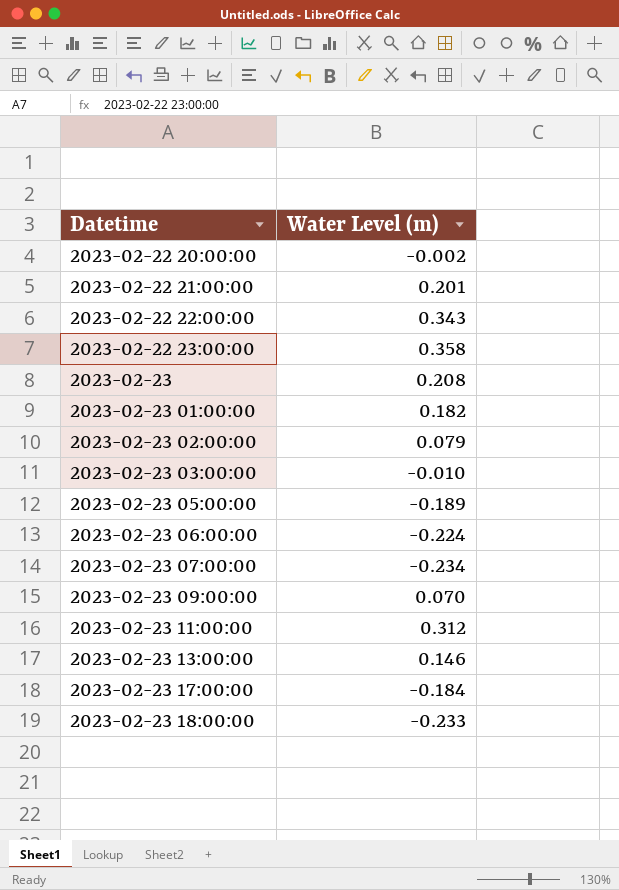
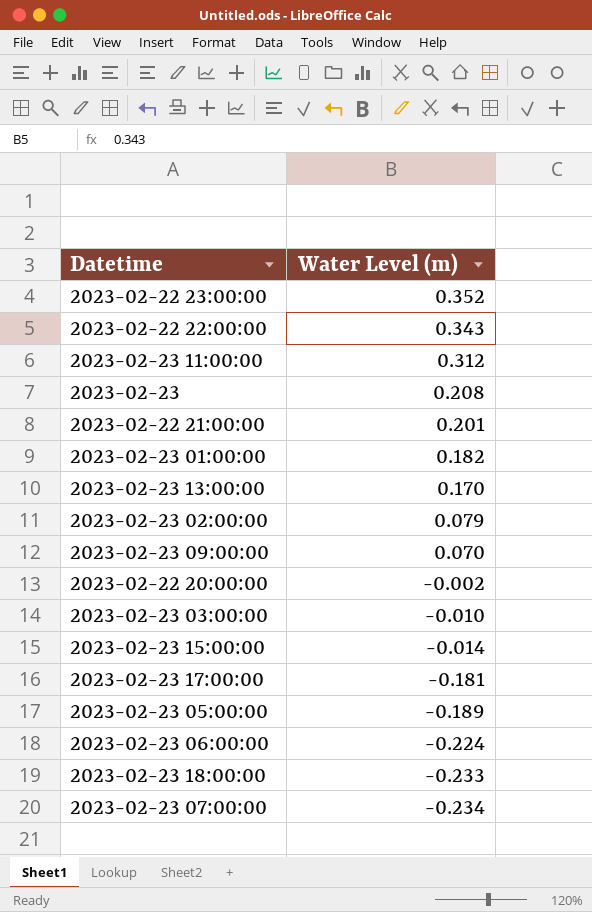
row order: Datetime ascending -> Water Level (m) descending
2023-02-22 23:00:00 | Water Level (m): 0.358 -> 0.352
2023-02-23 13:00:00 | Water Level (m): 0.146 -> 0.170
row 2023-02-23 15:00:00: none -> -0.014
2023-02-23 17:00:00 | Water Level (m): -0.184 -> -0.181

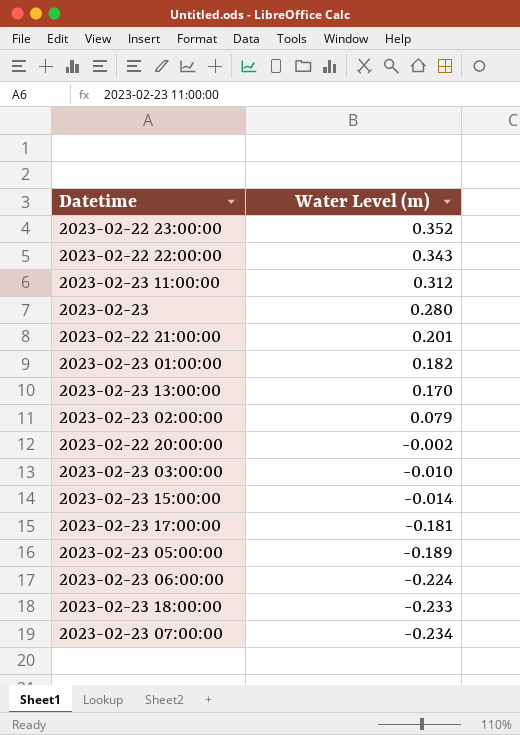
row 2023-02-23 09:00:00: 0.070 -> none
2023-02-23 | Water Level (m): 0.208 -> 0.280

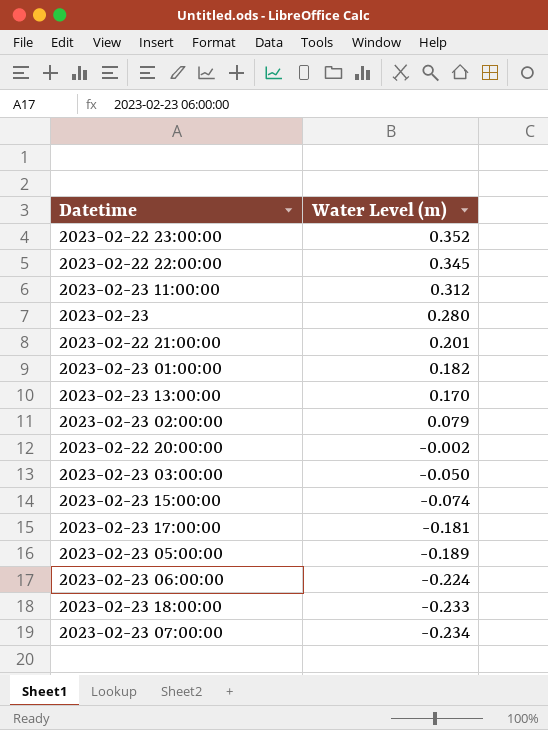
2023-02-22 22:00:00 | Water Level (m): 0.343 -> 0.345
2023-02-23 03:00:00 | Water Level (m): -0.010 -> -0.050
2023-02-23 15:00:00 | Water Level (m): -0.014 -> -0.074

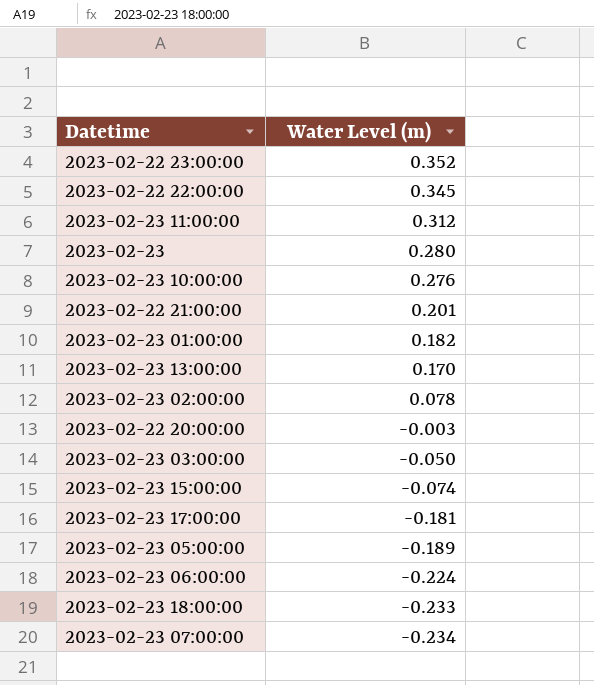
row 2023-02-23 10:00:00: none -> 0.276
2023-02-23 02:00:00 | Water Level (m): 0.079 -> 0.078
2023-02-22 20:00:00 | Water Level (m): -0.002 -> -0.003

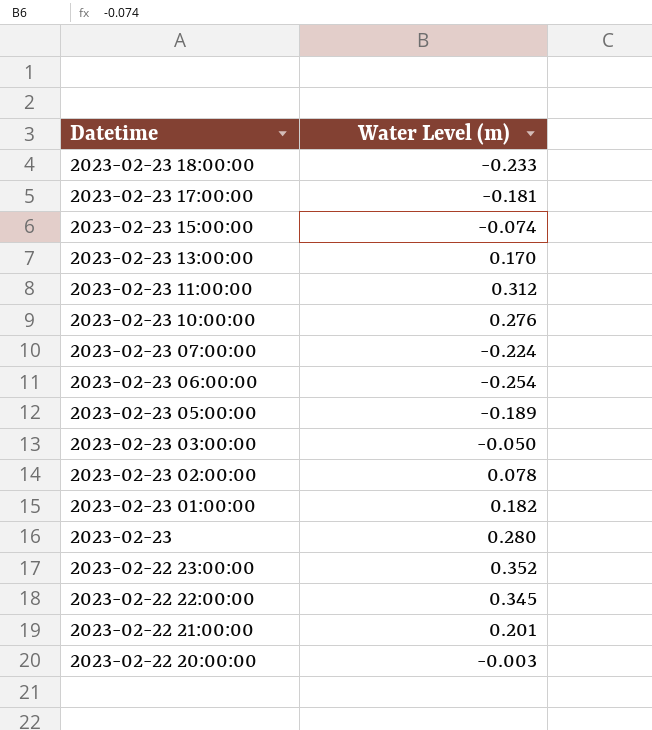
row order: Water Level (m) descending -> Datetime descending
2023-02-23 07:00:00 | Water Level (m): -0.234 -> -0.224
2023-02-23 06:00:00 | Water Level (m): -0.224 -> -0.254

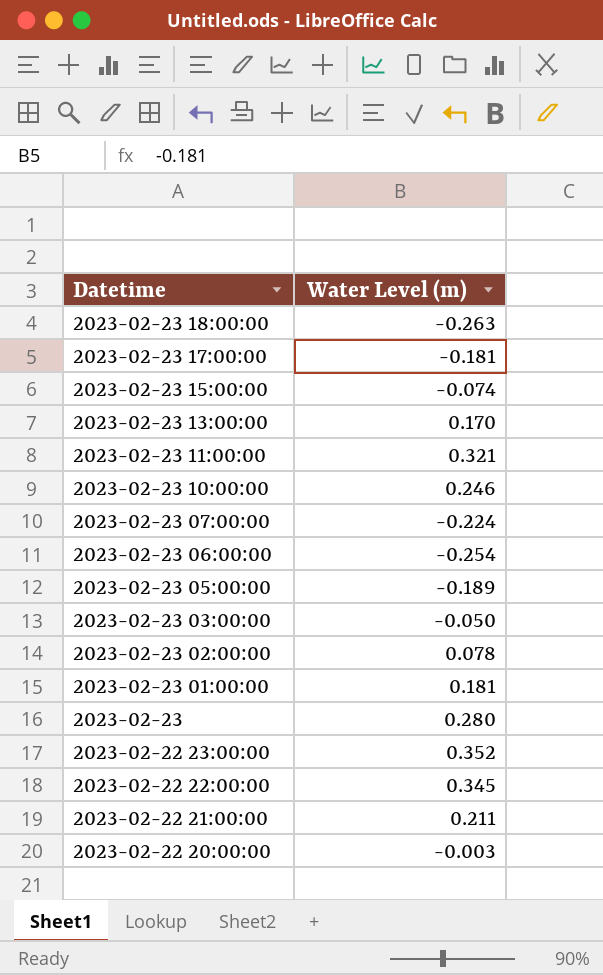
2023-02-23 18:00:00 | Water Level (m): -0.233 -> -0.263
2023-02-23 11:00:00 | Water Level (m): 0.312 -> 0.321
2023-02-23 10:00:00 | Water Level (m): 0.276 -> 0.246
2023-02-23 01:00:00 | Water Level (m): 0.182 -> 0.181
2023-02-22 21:00:00 | Water Level (m): 0.201 -> 0.211

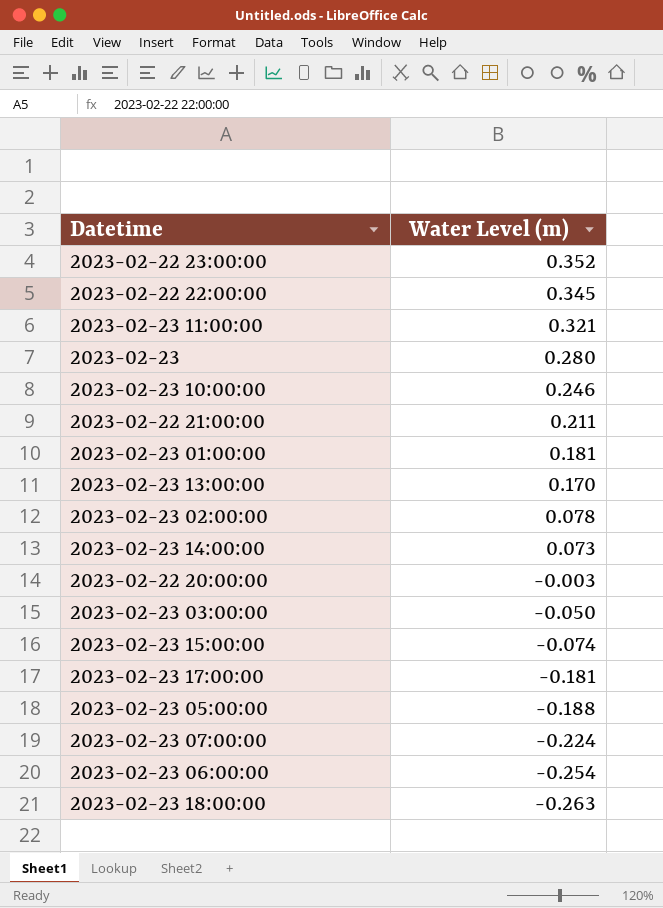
row order: Datetime descending -> Water Level (m) descending
row 2023-02-23 14:00:00: none -> 0.073
2023-02-23 05:00:00 | Water Level (m): -0.189 -> -0.188

